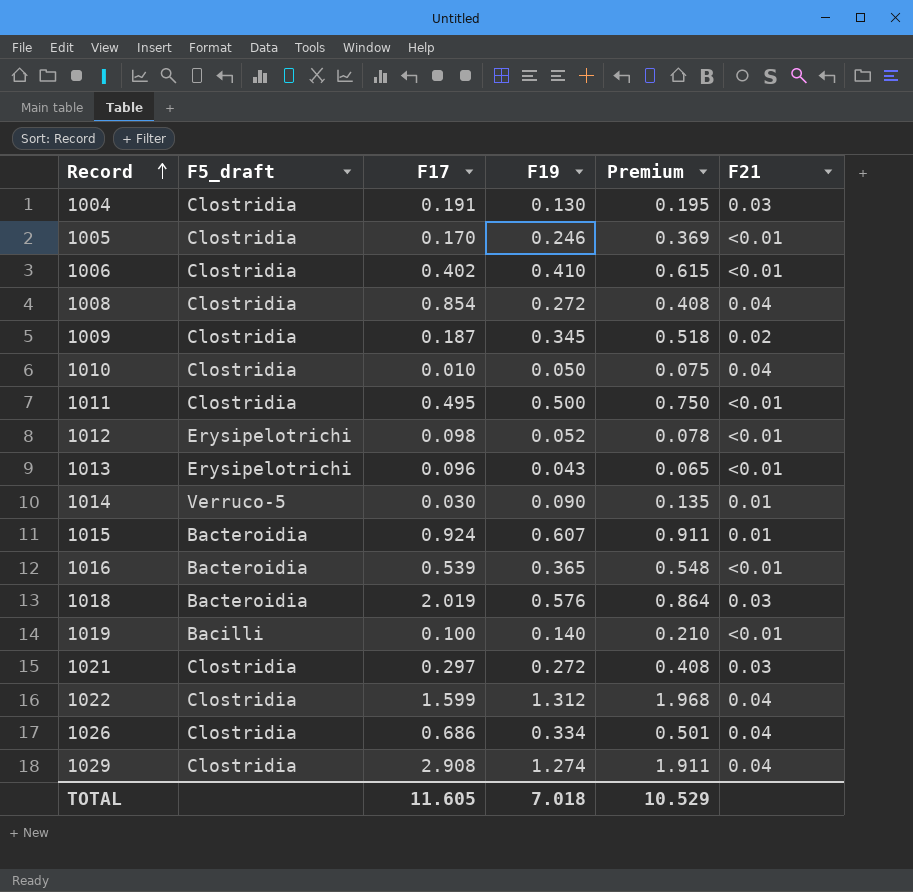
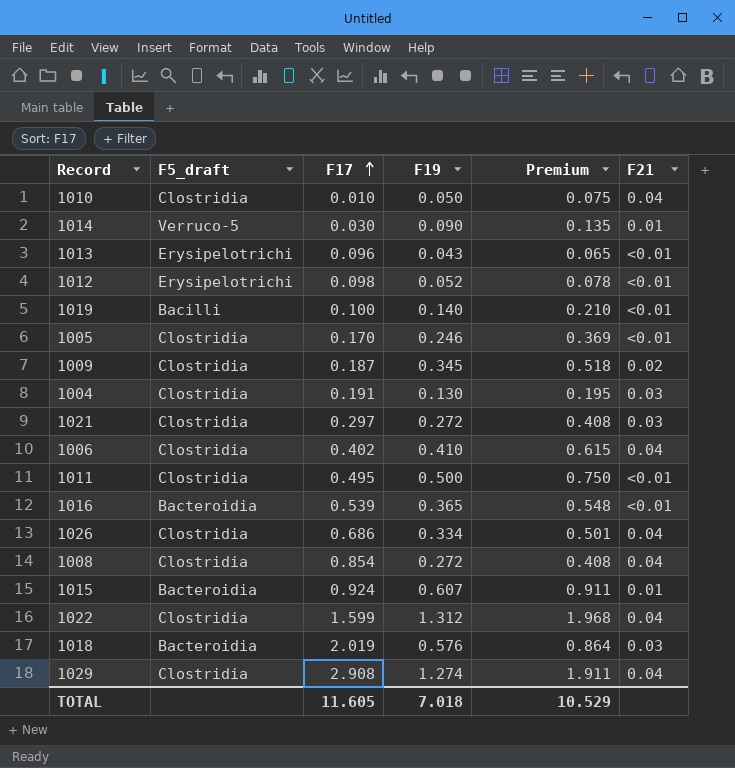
row order: Record ascending -> F17 ascending
1006 | F21: <0.01 -> 0.04

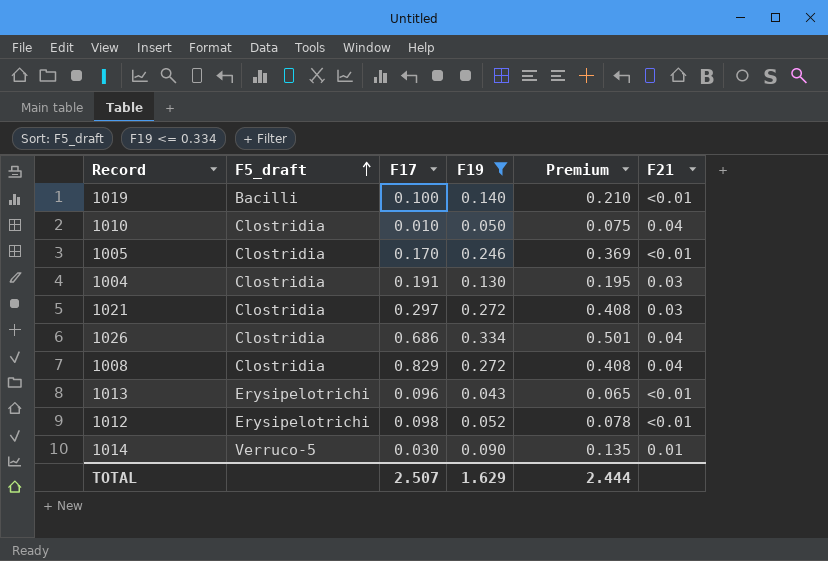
filter: none -> F19 <= 0.334
row order: F17 ascending -> F5_draft ascending
1008 | F17: 0.854 -> 0.829
TOTAL | F17: 11.605 -> 2.507
TOTAL | F19: 7.018 -> 1.629
TOTAL | Premium: 10.529 -> 2.444

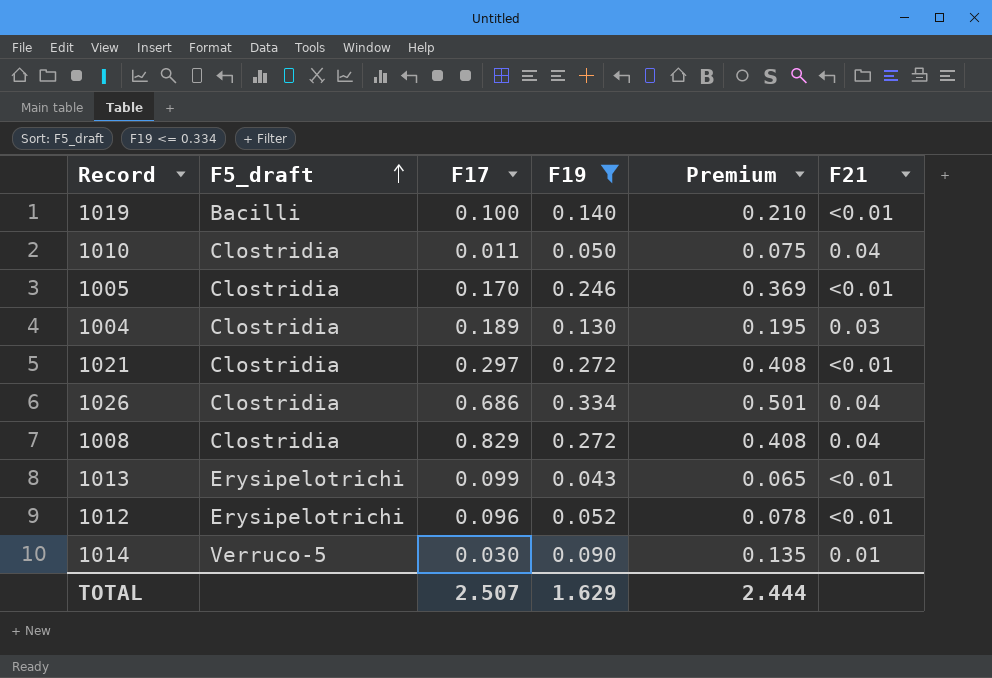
1010 | F17: 0.010 -> 0.011
1004 | F17: 0.191 -> 0.189
1021 | F21: 0.03 -> <0.01
1013 | F17: 0.096 -> 0.099
1012 | F17: 0.098 -> 0.096

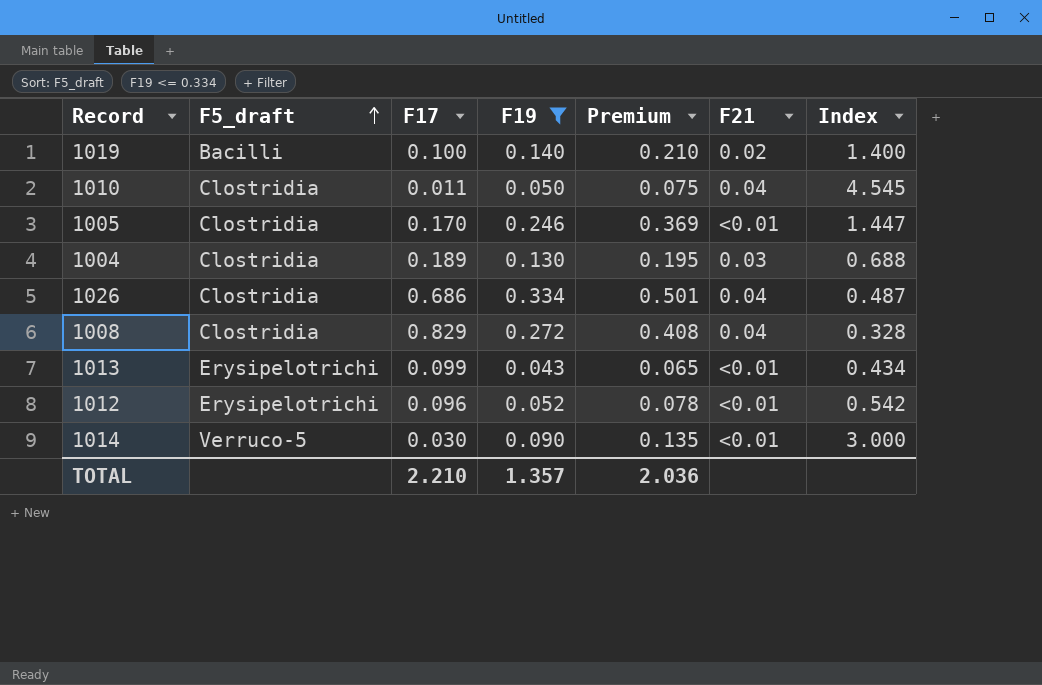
column Index | formula: none -> [F19] / [F17]
row 1021: Clostridia | 0.297 | 0.272 | 0.408 | <0.01 -> none
1019 | F21: <0.01 -> 0.02
1014 | F21: 0.01 -> <0.01
TOTAL | F17: 2.507 -> 2.210
TOTAL | F19: 1.629 -> 1.357
TOTAL | Premium: 2.444 -> 2.036

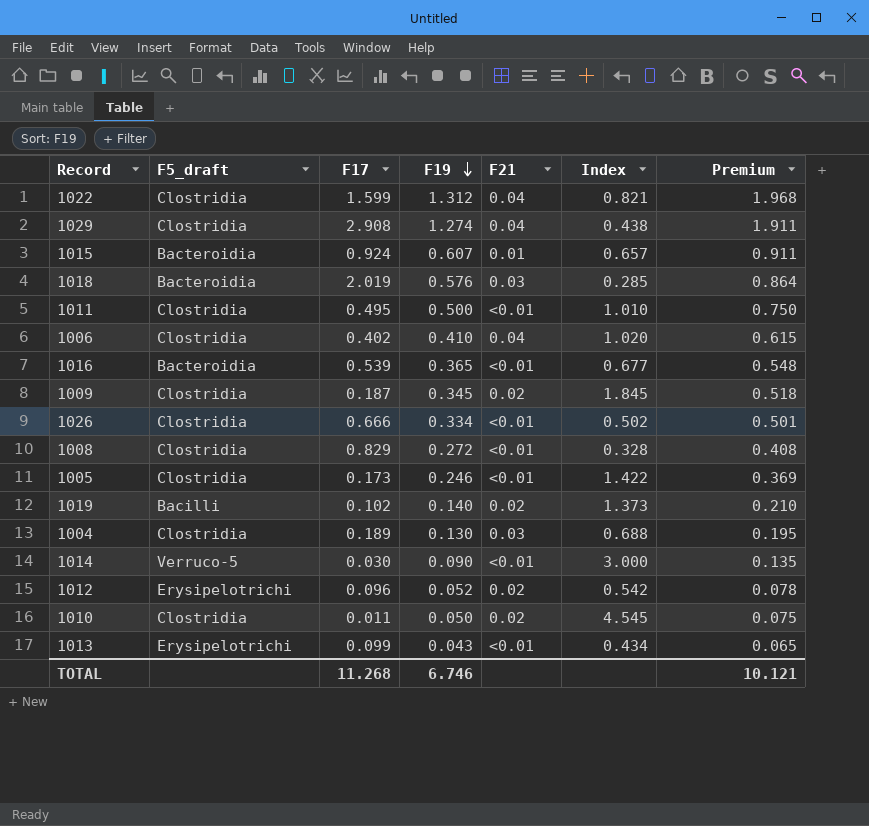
filter: F19 <= 0.334 -> none
row order: F5_draft ascending -> F19 descending
column Premium | position: 5 -> 7
1026 | F17: 0.686 -> 0.666
1026 | F21: 0.04 -> <0.01
1026 | Index: 0.487 -> 0.502
1008 | F21: 0.04 -> <0.01
1005 | F17: 0.170 -> 0.173
1005 | Index: 1.447 -> 1.422
1019 | F17: 0.100 -> 0.102
1019 | Index: 1.400 -> 1.373
1012 | F21: <0.01 -> 0.02
1010 | F21: 0.04 -> 0.02
TOTAL | F17: 2.210 -> 11.268
TOTAL | F19: 1.357 -> 6.746
TOTAL | Premium: 2.036 -> 10.121

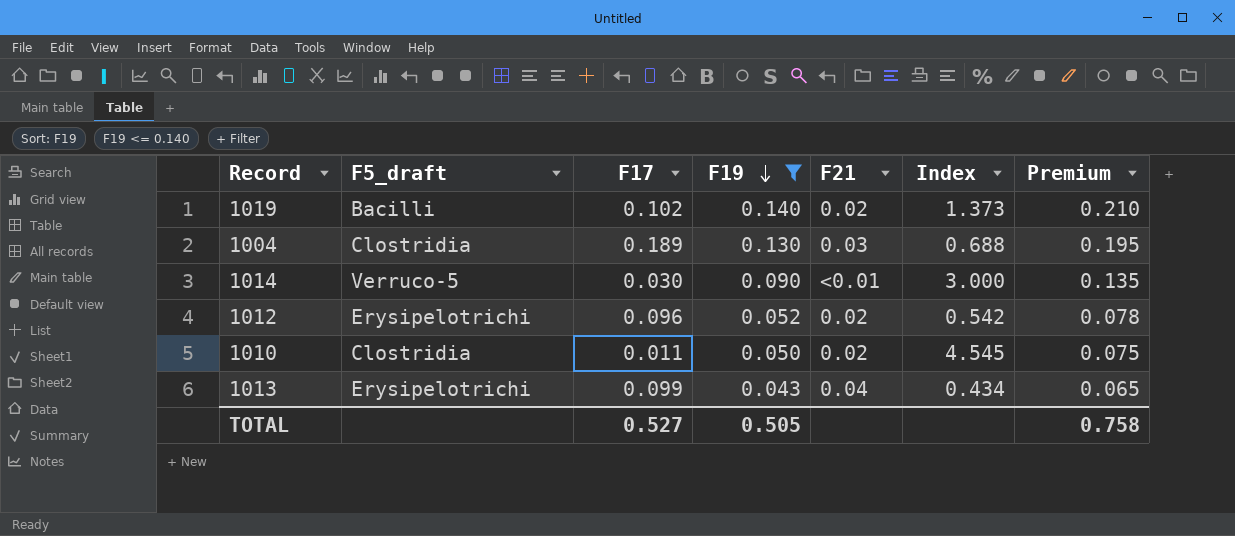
filter: none -> F19 <= 0.140
1013 | F21: <0.01 -> 0.04
TOTAL | F17: 11.268 -> 0.527
TOTAL | F19: 6.746 -> 0.505
TOTAL | Premium: 10.121 -> 0.758

